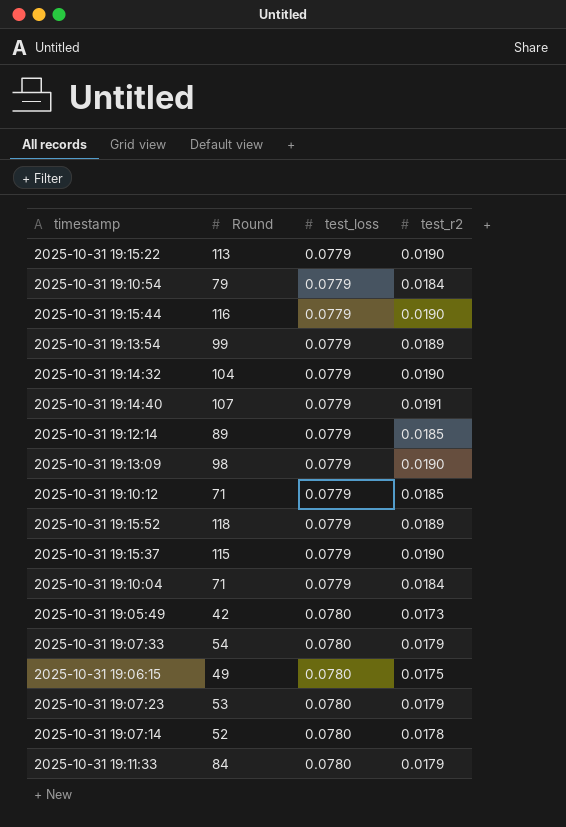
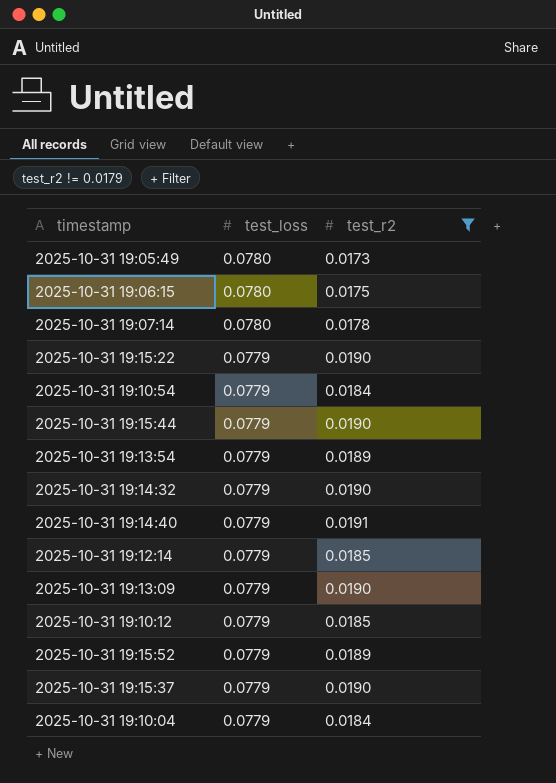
filter: none -> test_r2 != 0.0179
row order: test_loss ascending -> test_loss descending
column Round | position: 2 -> none

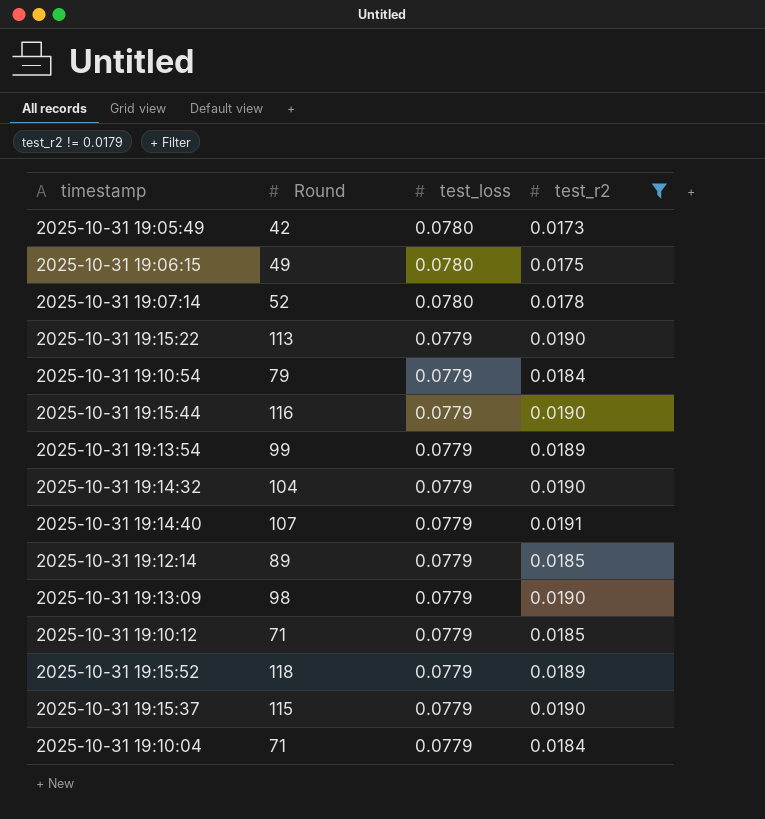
column Round | position: none -> 2

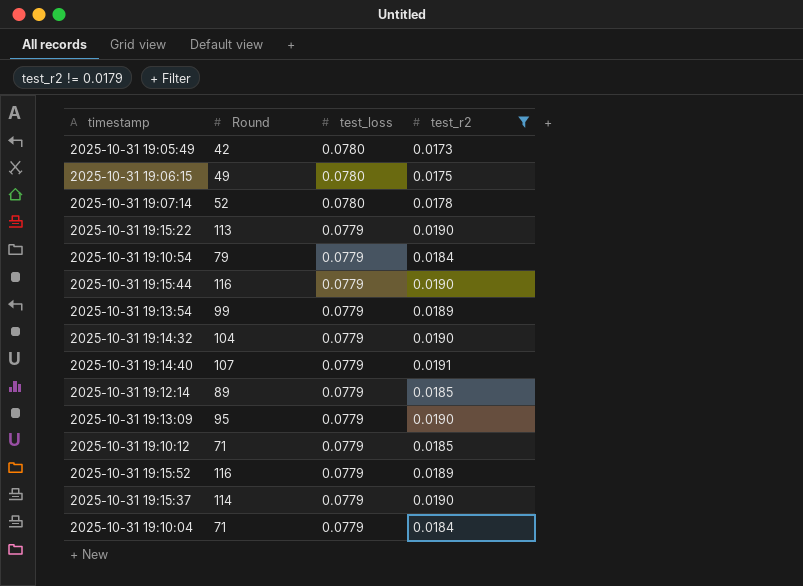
2025-10-31 19:13:09 | Round: 98 -> 95
2025-10-31 19:15:52 | Round: 118 -> 116
2025-10-31 19:15:37 | Round: 115 -> 114

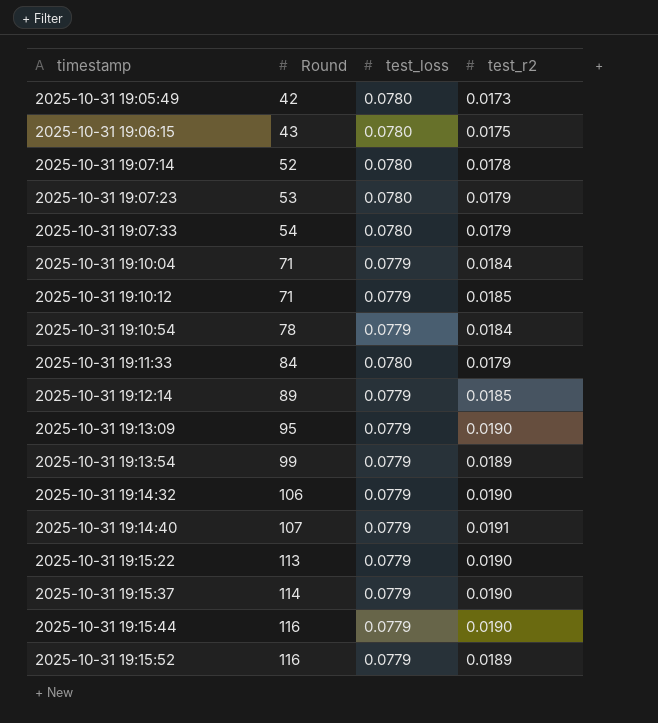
filter: test_r2 != 0.0179 -> none
row order: test_loss descending -> timestamp ascending
2025-10-31 19:06:15 | Round: 49 -> 43
2025-10-31 19:10:54 | Round: 79 -> 78
2025-10-31 19:14:32 | Round: 104 -> 106

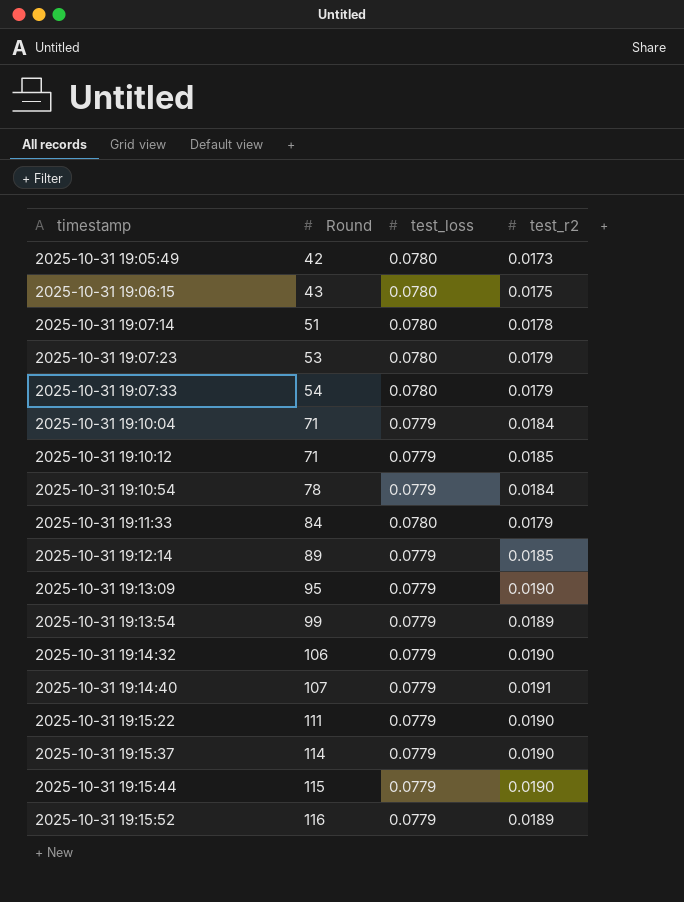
2025-10-31 19:07:14 | Round: 52 -> 51
2025-10-31 19:15:22 | Round: 113 -> 111
2025-10-31 19:15:44 | Round: 116 -> 115

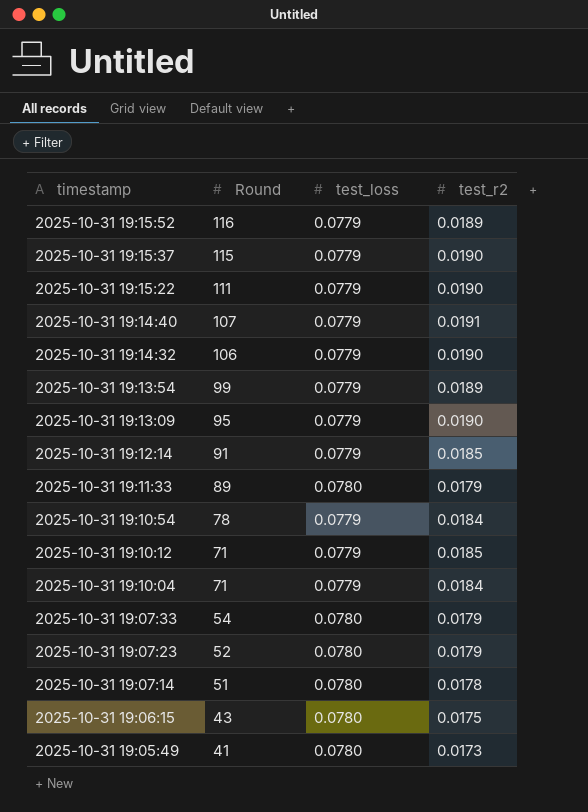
row order: timestamp ascending -> timestamp descending
row 2025-10-31 19:15:44: 115 | 0.0779 | 0.0190 -> none
2025-10-31 19:15:37 | Round: 114 -> 115
2025-10-31 19:12:14 | Round: 89 -> 91
2025-10-31 19:11:33 | Round: 84 -> 89
2025-10-31 19:07:23 | Round: 53 -> 52
2025-10-31 19:05:49 | Round: 42 -> 41

